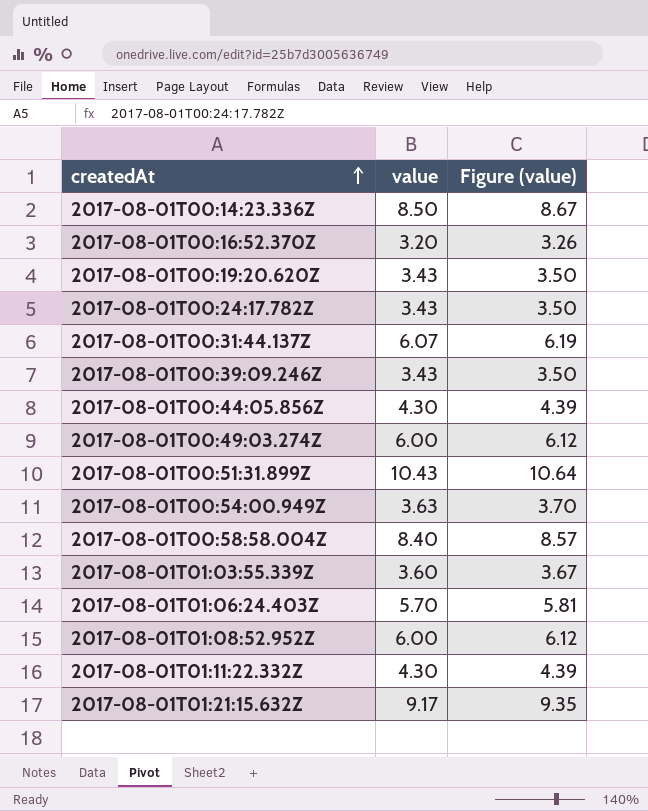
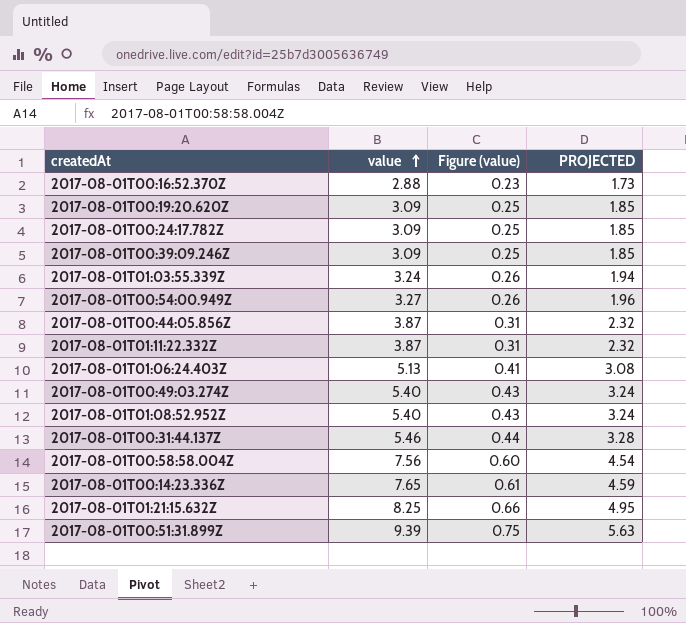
row order: createdAt ascending -> value ascending
column Figure (value) | formula: [value] * 1.02 -> [value] * 0.08
column PROJECTED | formula: none -> [value] * 0.6
2017-08-01T00:16:52.370Z | value: 3.20 -> 2.88
2017-08-01T00:19:20.620Z | value: 3.43 -> 3.09
2017-08-01T00:24:17.782Z | value: 3.43 -> 3.09
2017-08-01T00:39:09.246Z | value: 3.43 -> 3.09
2017-08-01T01:03:55.339Z | value: 3.60 -> 3.24
2017-08-01T00:54:00.949Z | value: 3.63 -> 3.27
2017-08-01T00:44:05.856Z | value: 4.30 -> 3.87
2017-08-01T01:11:22.332Z | value: 4.30 -> 3.87
2017-08-01T01:06:24.403Z | value: 5.70 -> 5.13
2017-08-01T00:49:03.274Z | value: 6.00 -> 5.40
2017-08-01T01:08:52.952Z | value: 6.00 -> 5.40
2017-08-01T00:31:44.137Z | value: 6.07 -> 5.46
2017-08-01T00:58:58.004Z | value: 8.40 -> 7.56
2017-08-01T00:14:23.336Z | value: 8.50 -> 7.65
2017-08-01T01:21:15.632Z | value: 9.17 -> 8.25
2017-08-01T00:51:31.899Z | value: 10.43 -> 9.39

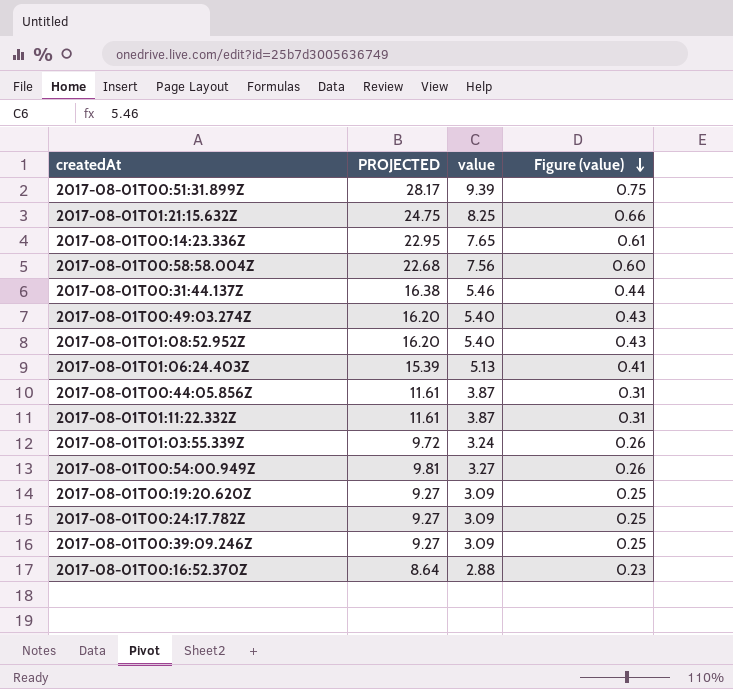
row order: value ascending -> Figure (value) descending
column PROJECTED | formula: [value] * 0.6 -> [value] * 3
column PROJECTED | position: 4 -> 2

